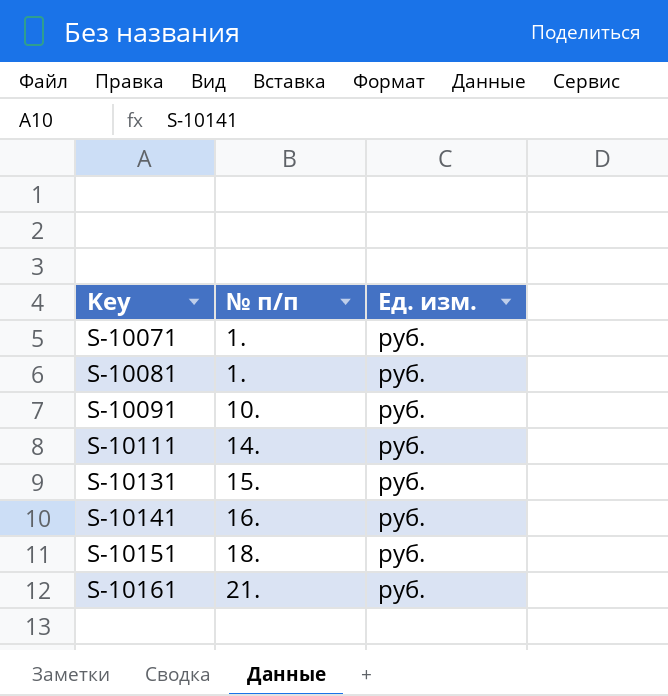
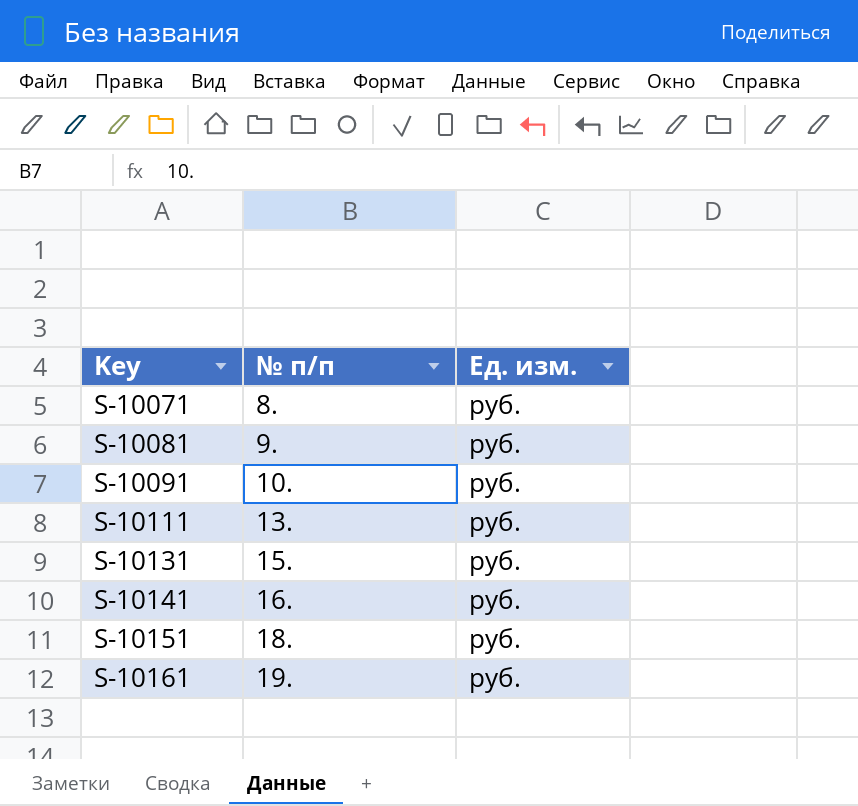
S-10071 | № п/п: 1. -> 8.
S-10081 | № п/п: 1. -> 9.
S-10111 | № п/п: 14. -> 13.
S-10161 | № п/п: 21. -> 19.

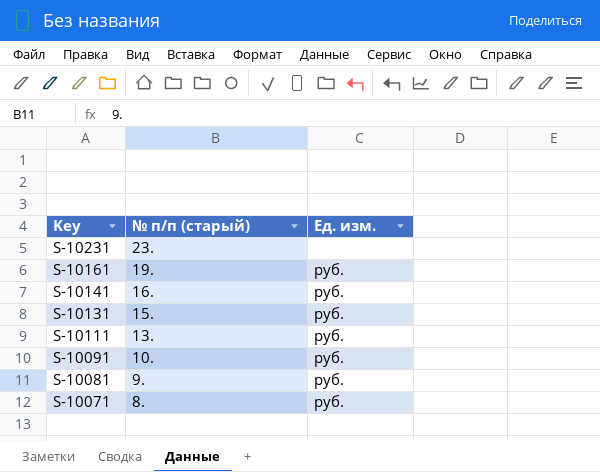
row order: Key ascending -> Key descending
column name: № п/п -> № п/п (старый)
row S-10151: 18. | руб. -> none
row S-10231: none -> 23. | none

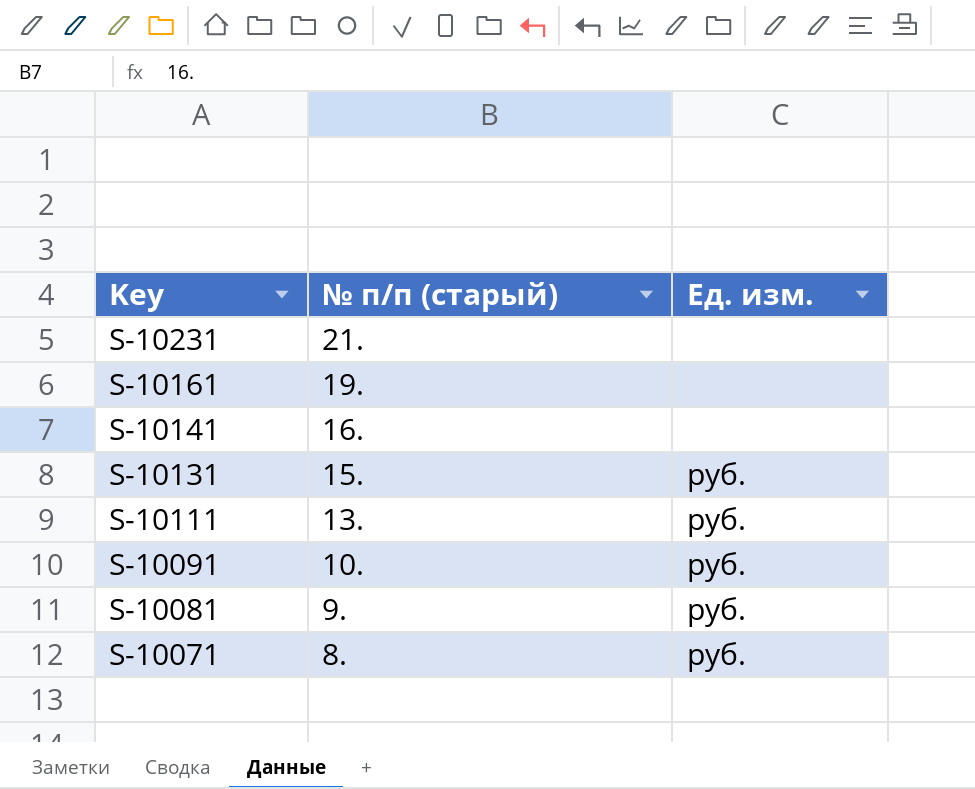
S-10231 | № п/п (старый): 23. -> 21.
S-10161 | Ед. изм.: руб. -> none
S-10141 | Ед. изм.: руб. -> none

